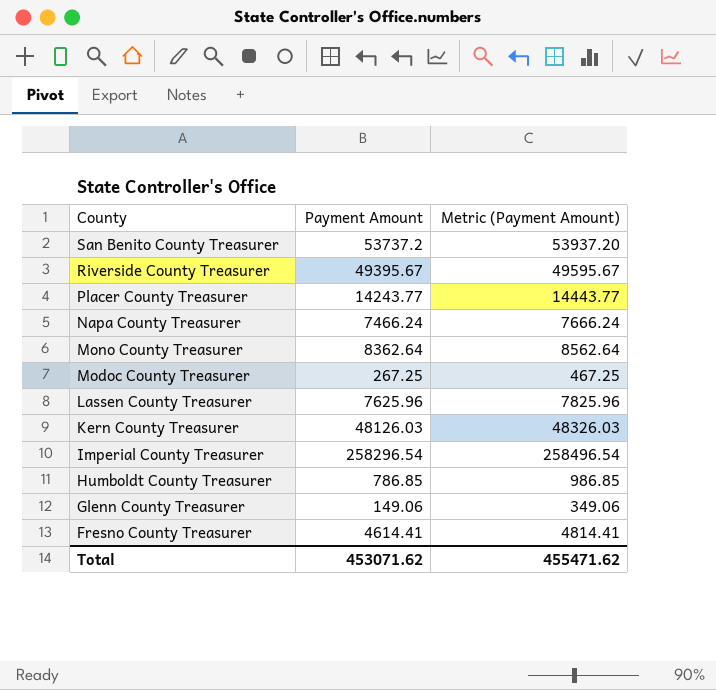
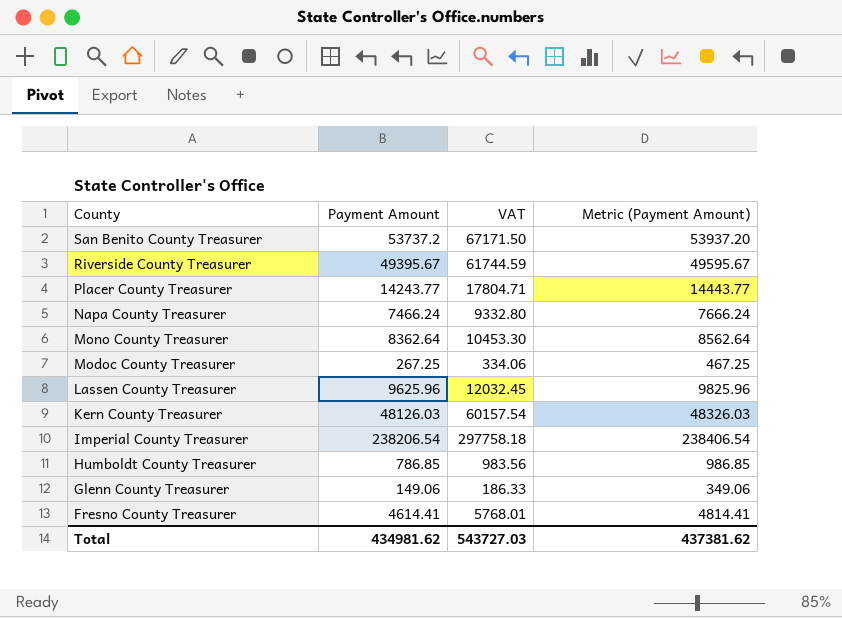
column VAT | formula: none -> [Payment Amount] * 1.25
Lassen County Treasurer | Payment Amount: 7625.96 -> 9625.96
Lassen County Treasurer | Metric (Payment Amount): 7825.96 -> 9825.96
Imperial County Treasurer | Payment Amount: 258296.54 -> 238206.54
Imperial County Treasurer | Metric (Payment Amount): 258496.54 -> 238406.54
Total | Payment Amount: 453071.62 -> 434981.62
Total | Metric (Payment Amount): 455471.62 -> 437381.62

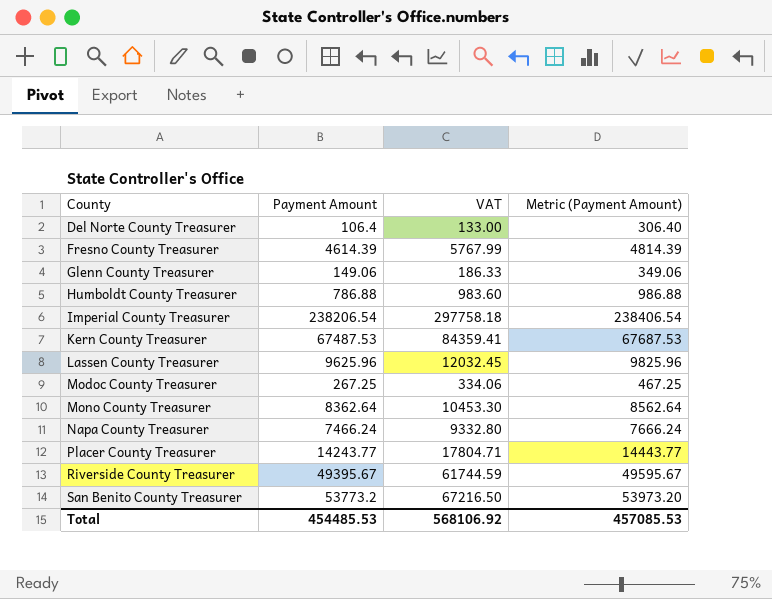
row order: County descending -> County ascending
row Del Norte County Treasurer: none -> 106.4 | 133.00 | 306.40
Fresno County Treasurer | Payment Amount: 4614.41 -> 4614.39
Fresno County Treasurer | VAT: 5768.01 -> 5767.99
Fresno County Treasurer | Metric (Payment Amount): 4814.41 -> 4814.39
Humboldt County Treasurer | Payment Amount: 786.85 -> 786.88
Humboldt County Treasurer | VAT: 983.56 -> 983.60
Humboldt County Treasurer | Metric (Payment Amount): 986.85 -> 986.88
Kern County Treasurer | Payment Amount: 48126.03 -> 67487.53
Kern County Treasurer | VAT: 60157.54 -> 84359.41
Kern County Treasurer | Metric (Payment Amount): 48326.03 -> 67687.53
San Benito County Treasurer | Payment Amount: 53737.2 -> 53773.2
San Benito County Treasurer | VAT: 67171.50 -> 67216.50
San Benito County Treasurer | Metric (Payment Amount): 53937.20 -> 53973.20
Total | Payment Amount: 434981.62 -> 454485.53
Total | VAT: 543727.03 -> 568106.92
Total | Metric (Payment Amount): 437381.62 -> 457085.53

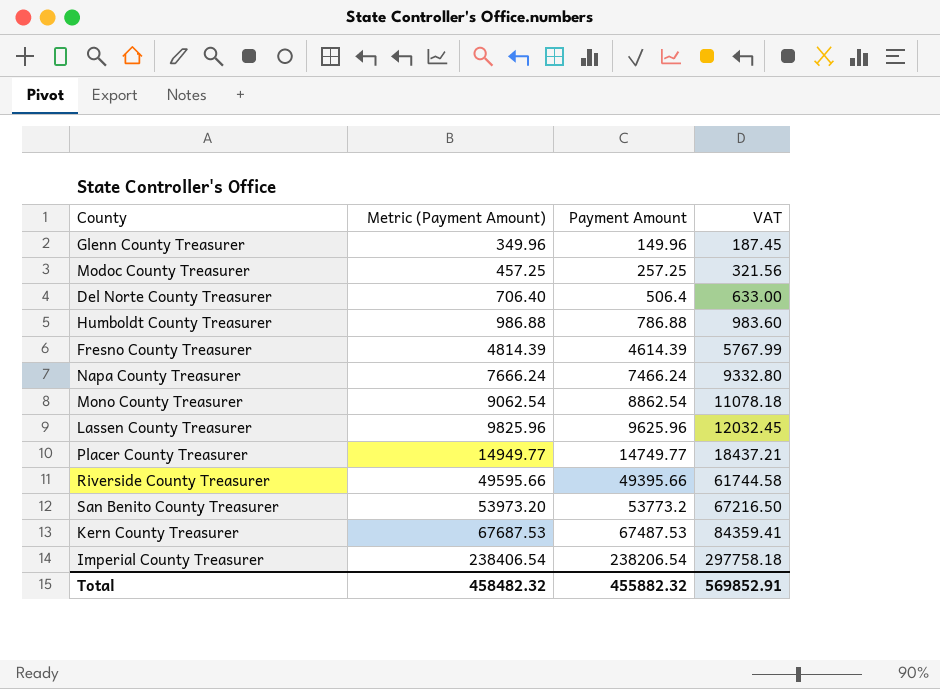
row order: County ascending -> Metric (Payment Amount) ascending
column Metric (Payment Amount) | position: 4 -> 2
Glenn County Treasurer | Metric (Payment Amount): 349.06 -> 349.96
Glenn County Treasurer | Payment Amount: 149.06 -> 149.96
Glenn County Treasurer | VAT: 186.33 -> 187.45
Modoc County Treasurer | Metric (Payment Amount): 467.25 -> 457.25
Modoc County Treasurer | Payment Amount: 267.25 -> 257.25
Modoc County Treasurer | VAT: 334.06 -> 321.56
Del Norte County Treasurer | Metric (Payment Amount): 306.40 -> 706.40
Del Norte County Treasurer | Payment Amount: 106.4 -> 506.4
Del Norte County Treasurer | VAT: 133.00 -> 633.00
Mono County Treasurer | Metric (Payment Amount): 8562.64 -> 9062.54
Mono County Treasurer | Payment Amount: 8362.64 -> 8862.54
Mono County Treasurer | VAT: 10453.30 -> 11078.18
Placer County Treasurer | Metric (Payment Amount): 14443.77 -> 14949.77
Placer County Treasurer | Payment Amount: 14243.77 -> 14749.77
Placer County Treasurer | VAT: 17804.71 -> 18437.21
Riverside County Treasurer | Metric (Payment Amount): 49595.67 -> 49595.66
Riverside County Treasurer | Payment Amount: 49395.67 -> 49395.66
Riverside County Treasurer | VAT: 61744.59 -> 61744.58
Total | Metric (Payment Amount): 457085.53 -> 458482.32
Total | Payment Amount: 454485.53 -> 455882.32
Total | VAT: 568106.92 -> 569852.91

